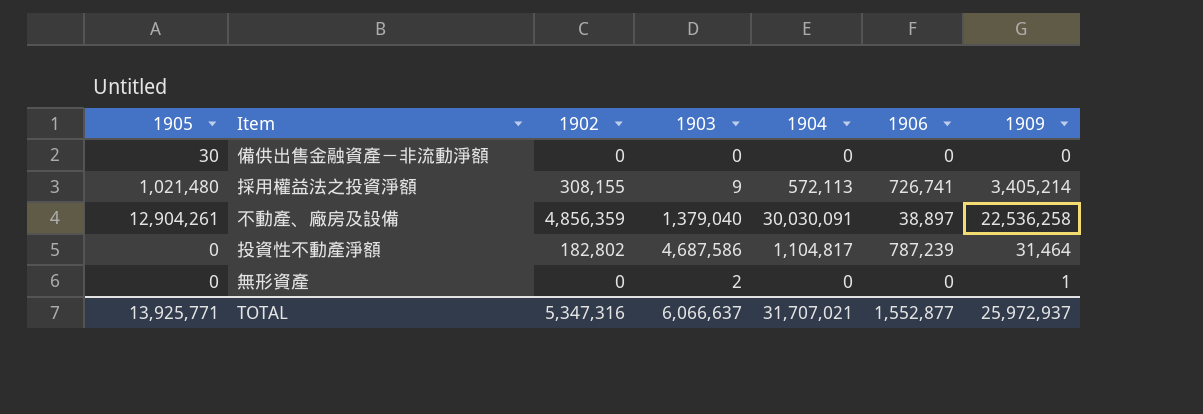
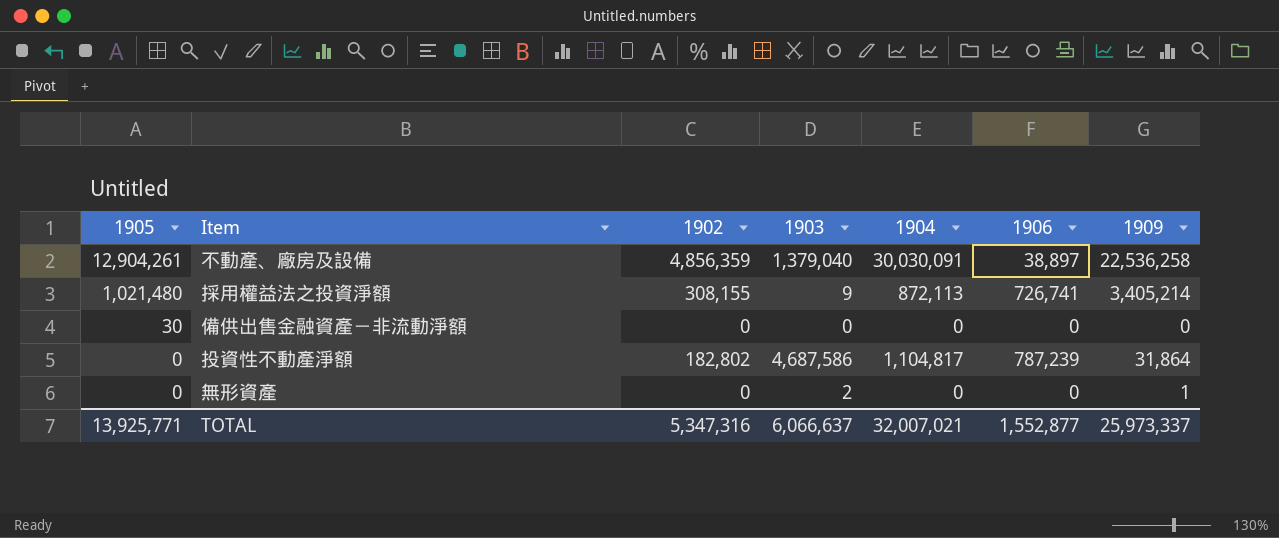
row order: none -> 1905 descending
採用權益法之投資淨額 | 1904: 572,113 -> 872,113
投資性不動產淨額 | 1909: 31,464 -> 31,864
TOTAL | 1904: 31,707,021 -> 32,007,021
TOTAL | 1909: 25,972,937 -> 25,973,337

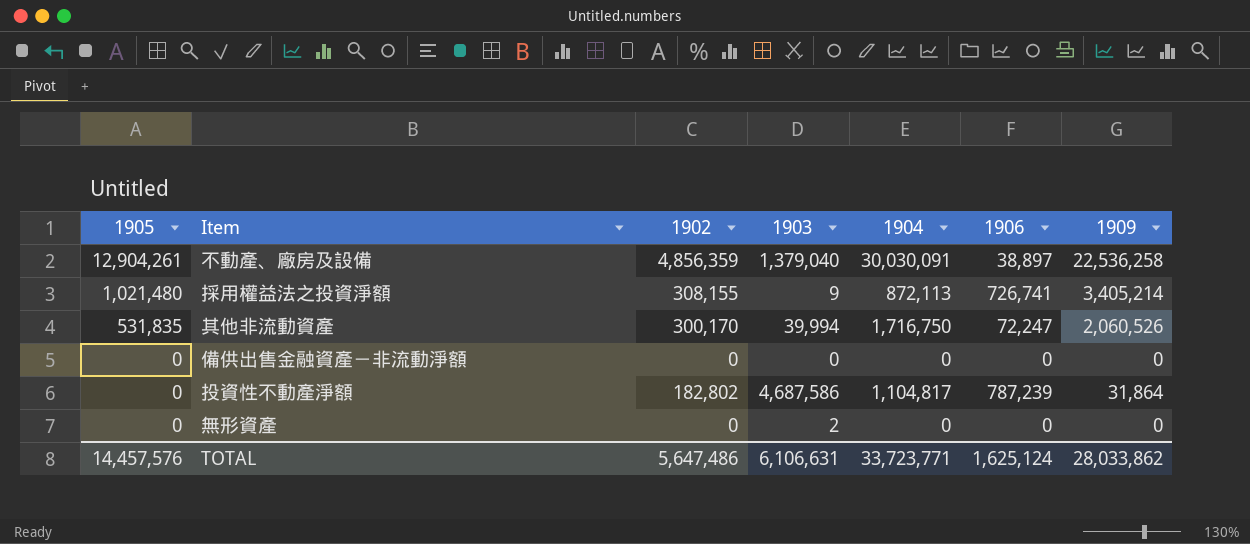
row 其他非流動資產: none -> 531,835 | 300,170 | 39,994 | 1,716,750 | 72,247 | 2,060,526
備供出售金融資產－非流動淨額 | 1905: 30 -> 0
無形資產 | 1909: 1 -> 0
TOTAL | 1905: 13,925,771 -> 14,457,576
TOTAL | 1902: 5,347,316 -> 5,647,486
TOTAL | 1903: 6,066,637 -> 6,106,631
TOTAL | 1904: 32,007,021 -> 33,723,771
TOTAL | 1906: 1,552,877 -> 1,625,124
TOTAL | 1909: 25,973,337 -> 28,033,862

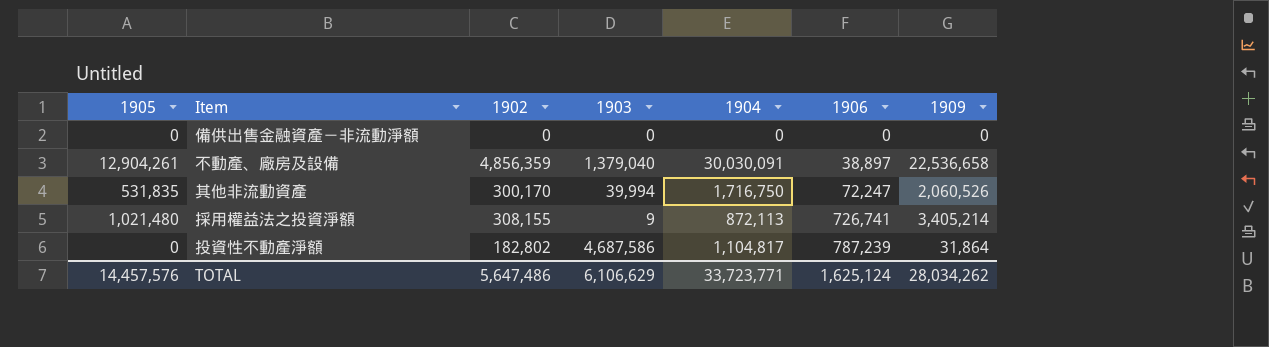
row order: 1905 descending -> 1906 ascending
row 無形資產: 0 | 0 | 2 | 0 | 0 | 0 -> none
不動產、廠房及設備 | 1909: 22,536,258 -> 22,536,658
TOTAL | 1903: 6,106,631 -> 6,106,629
TOTAL | 1909: 28,033,862 -> 28,034,262

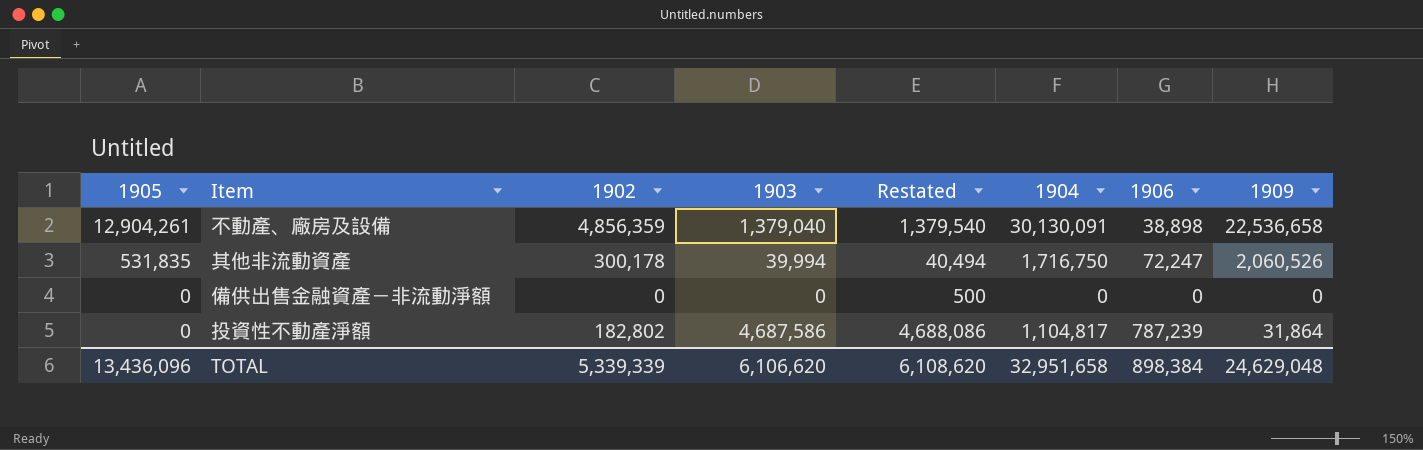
row order: 1906 ascending -> 1905 descending
column Restated | formula: none -> [1903] + 500
row 採用權益法之投資淨額: 1,021,480 | 308,155 | 9 | 872,113 | 726,741 | 3,405,214 -> none
不動產、廠房及設備 | 1904: 30,030,091 -> 30,130,091
不動產、廠房及設備 | 1906: 38,897 -> 38,898
其他非流動資產 | 1902: 300,170 -> 300,178
TOTAL | 1905: 14,457,576 -> 13,436,096
TOTAL | 1902: 5,647,486 -> 5,339,339
TOTAL | 1903: 6,106,629 -> 6,106,620
TOTAL | 1904: 33,723,771 -> 32,951,658
TOTAL | 1906: 1,625,124 -> 898,384
TOTAL | 1909: 28,034,262 -> 24,629,048

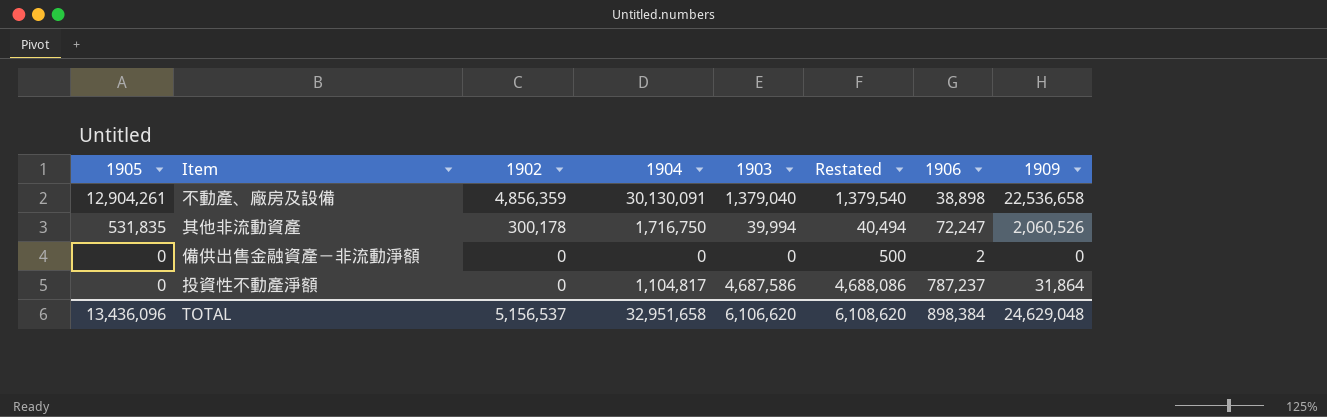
column 1904 | position: 6 -> 4
備供出售金融資產－非流動淨額 | 1906: 0 -> 2
投資性不動產淨額 | 1902: 182,802 -> 0
投資性不動產淨額 | 1906: 787,239 -> 787,237
TOTAL | 1902: 5,339,339 -> 5,156,537

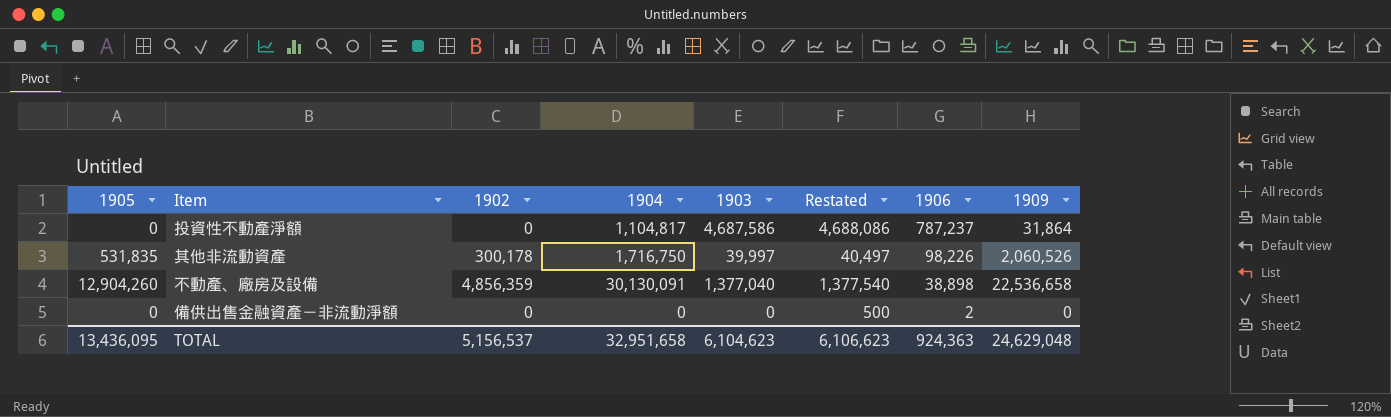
row order: 1905 descending -> 1906 descending
其他非流動資產 | 1903: 39,994 -> 39,997
其他非流動資產 | Restated: 40,494 -> 40,497
其他非流動資產 | 1906: 72,247 -> 98,226
不動產、廠房及設備 | 1905: 12,904,261 -> 12,904,260
不動產、廠房及設備 | 1903: 1,379,040 -> 1,377,040
不動產、廠房及設備 | Restated: 1,379,540 -> 1,377,540
TOTAL | 1905: 13,436,096 -> 13,436,095
TOTAL | 1903: 6,106,620 -> 6,104,623
TOTAL | Restated: 6,108,620 -> 6,106,623
TOTAL | 1906: 898,384 -> 924,363

